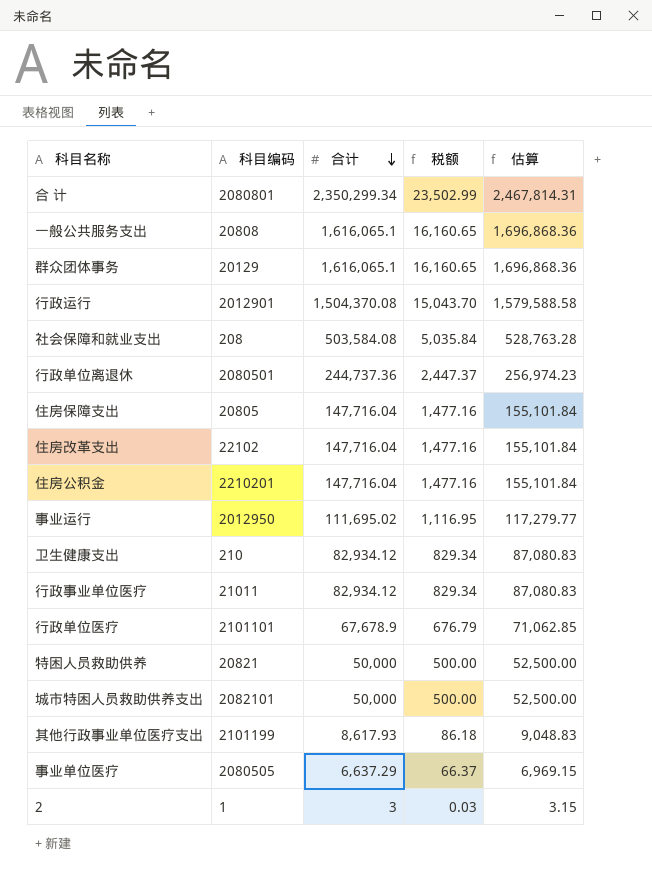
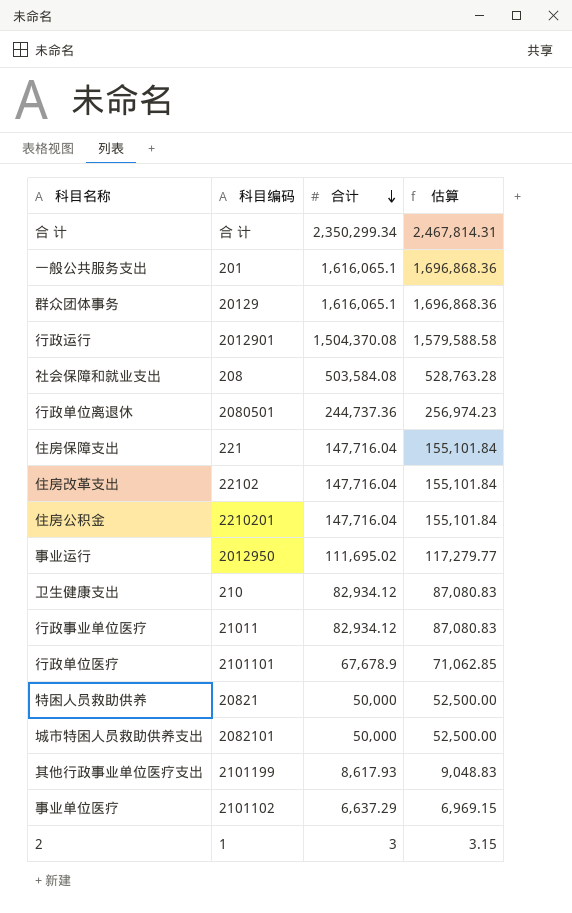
column 税额 | formula: [合计] * 0.01 -> none
合 计 | 科目编码: 2080801 -> 合 计
一般公共服务支出 | 科目编码: 20808 -> 201
住房保障支出 | 科目编码: 20805 -> 221
事业单位医疗 | 科目编码: 2080505 -> 2101102

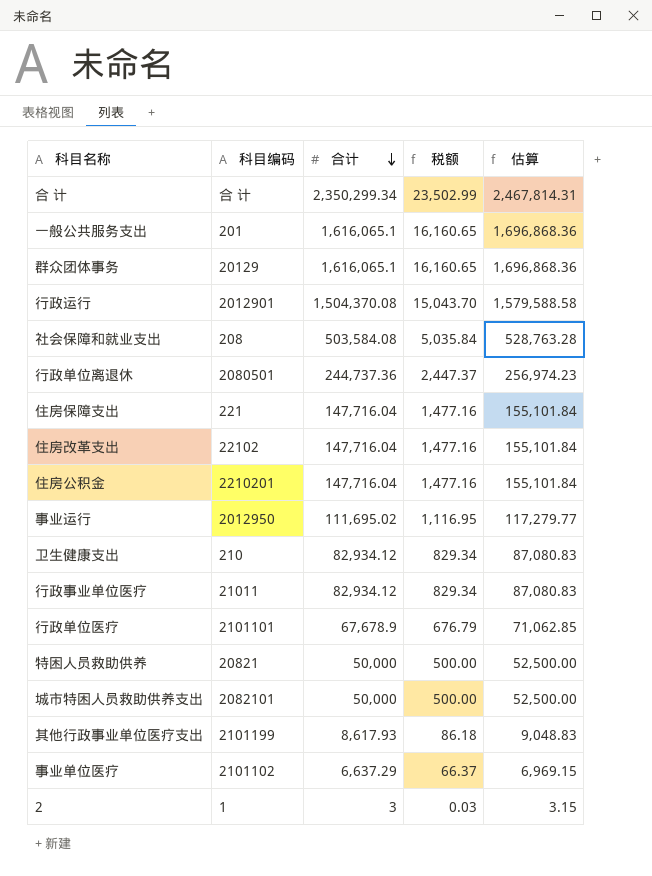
column 税额 | formula: none -> [合计] * 0.01

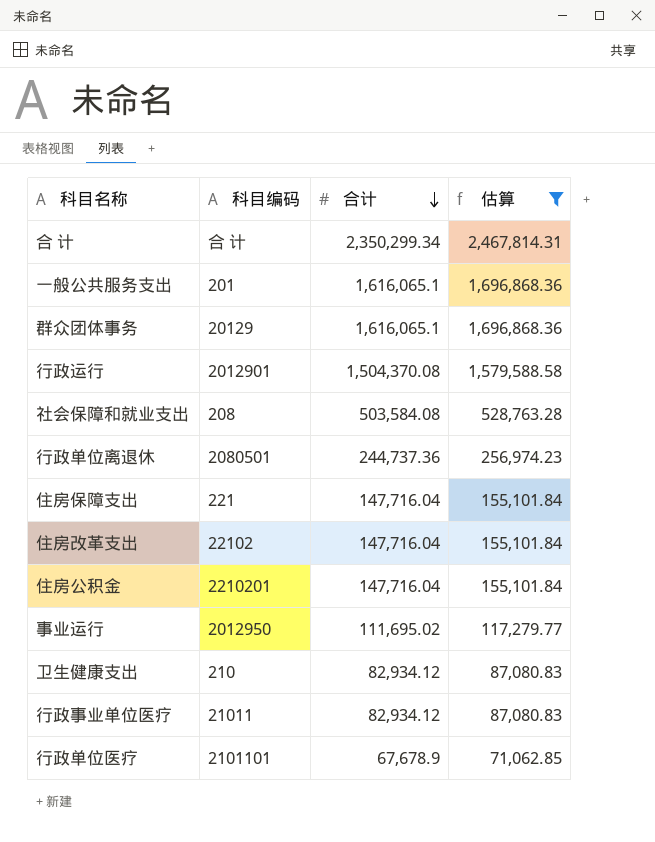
filter: none -> 估算 >= 71,062.85
column 税额 | formula: [合计] * 0.01 -> none

